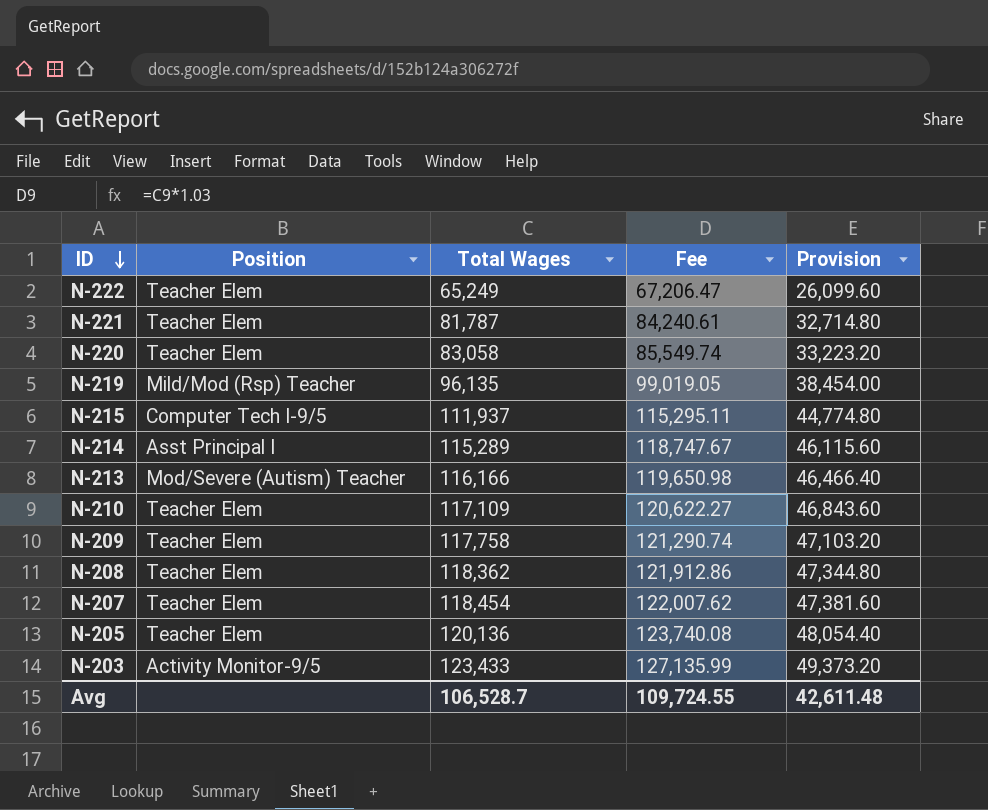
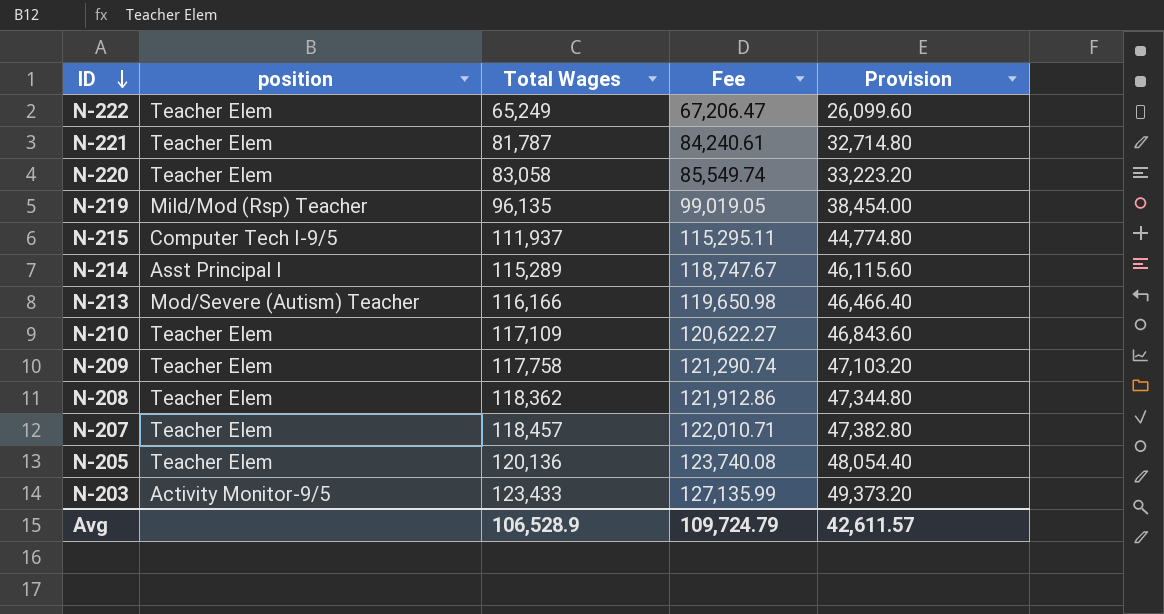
column name: Position -> position
N-207 | Total Wages: 118,454 -> 118,457
N-207 | Fee: 122,007.62 -> 122,010.71
N-207 | Provision: 47,381.60 -> 47,382.80
Avg | Total Wages: 106,528.7 -> 106,528.9
Avg | Fee: 109,724.55 -> 109,724.79
Avg | Provision: 42,611.48 -> 42,611.57

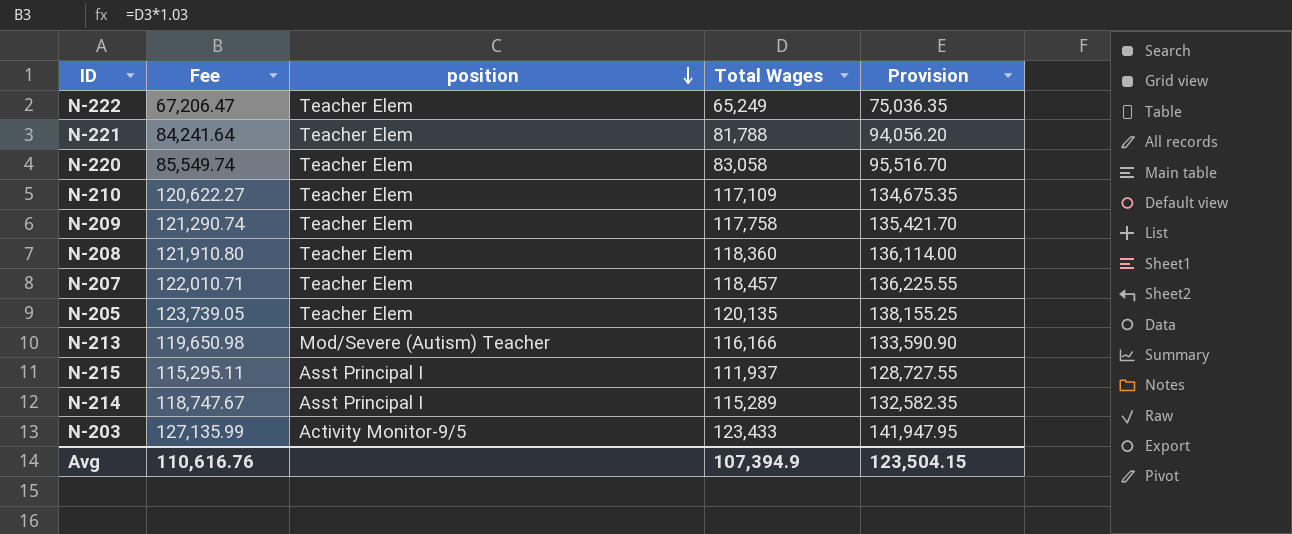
row order: ID descending -> position descending
column Fee | position: 4 -> 2
column Provision | formula: [Total Wages] * 0.4 -> [Total Wages] * 1.15
row N-219: Mild/Mod (Rsp) Teacher | 96,135 | 99,019.05 | 38,454.00 -> none
N-221 | Fee: 84,240.61 -> 84,241.64
N-221 | Total Wages: 81,787 -> 81,788
N-208 | Fee: 121,912.86 -> 121,910.80
N-208 | Total Wages: 118,362 -> 118,360
N-205 | Fee: 123,740.08 -> 123,739.05
N-205 | Total Wages: 120,136 -> 120,135
N-215 | position: Computer Tech I-9/5 -> Asst Principal I
Avg | Fee: 109,724.79 -> 110,616.76
Avg | Total Wages: 106,528.9 -> 107,394.9
Avg | Provision: 42,611.57 -> 123,504.15

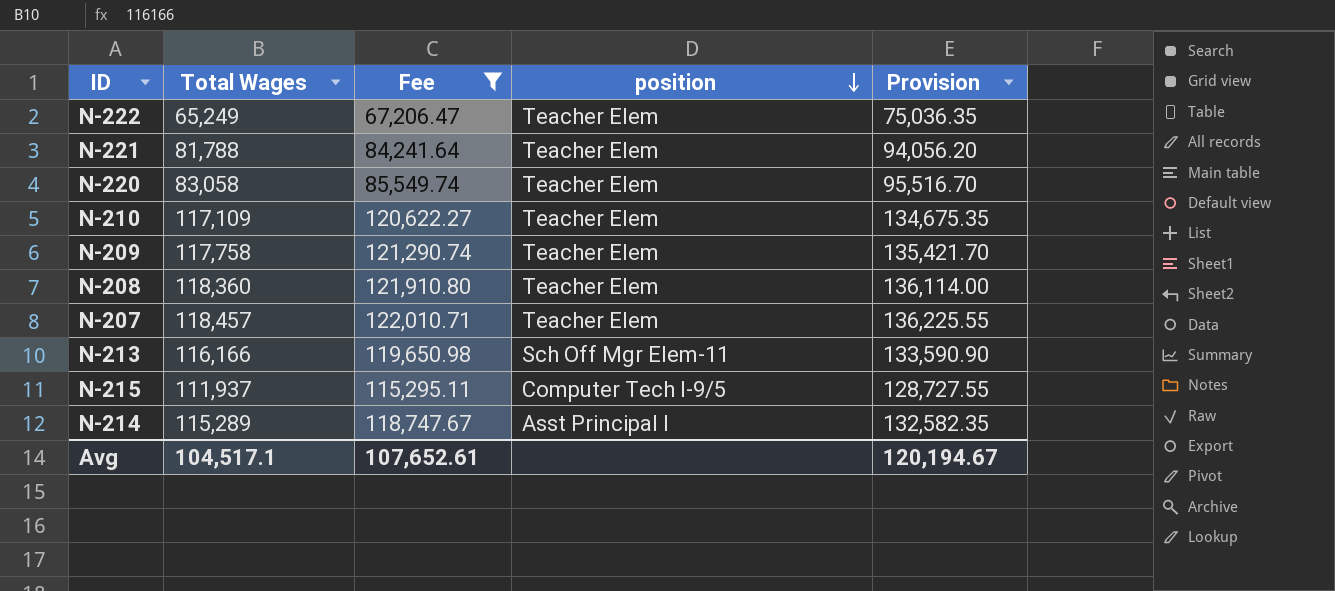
filter: none -> Fee <= 122,010.71
column Total Wages | position: 4 -> 2
N-213 | position: Mod/Severe (Autism) Teacher -> Sch Off Mgr Elem-11
N-215 | position: Asst Principal I -> Computer Tech I-9/5
Avg | Total Wages: 107,394.9 -> 104,517.1
Avg | Fee: 110,616.76 -> 107,652.61
Avg | Provision: 123,504.15 -> 120,194.67

